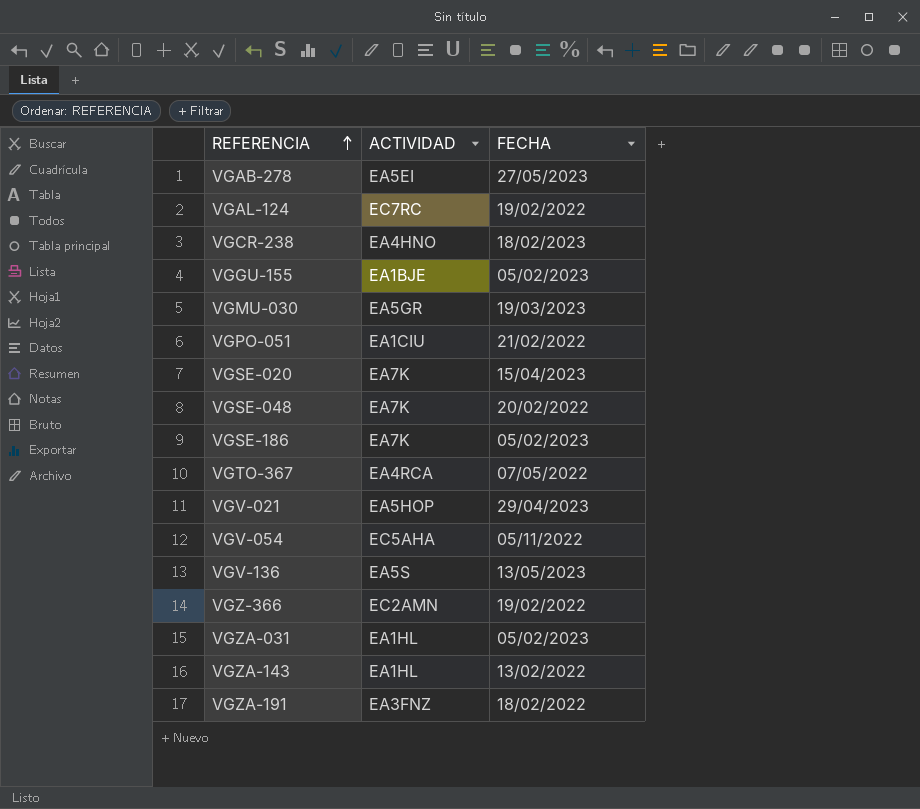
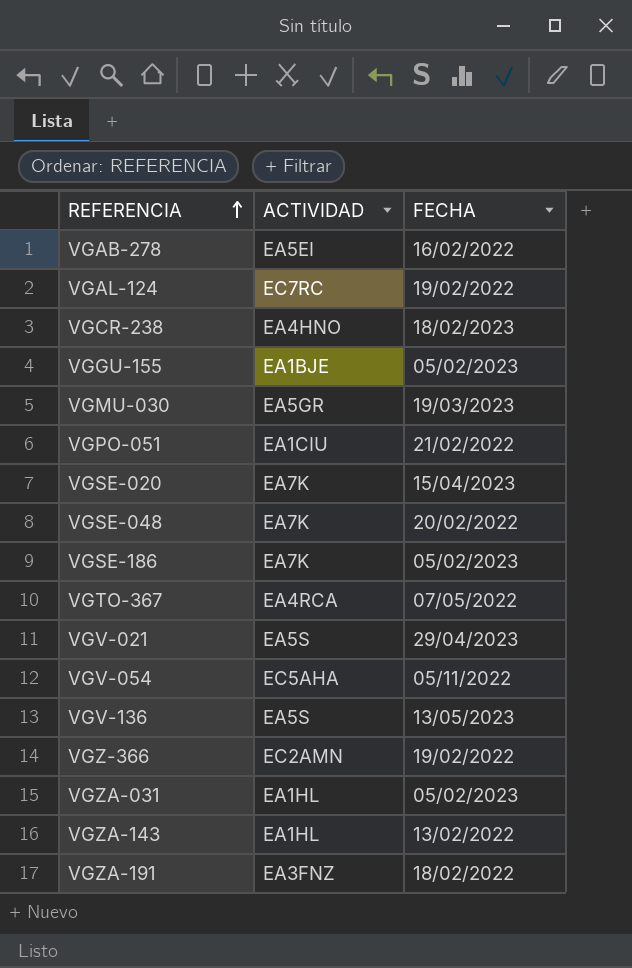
VGAB-278 | FECHA: 27/05/2023 -> 16/02/2022
VGV-021 | ACTIVIDAD: EA5HOP -> EA5S

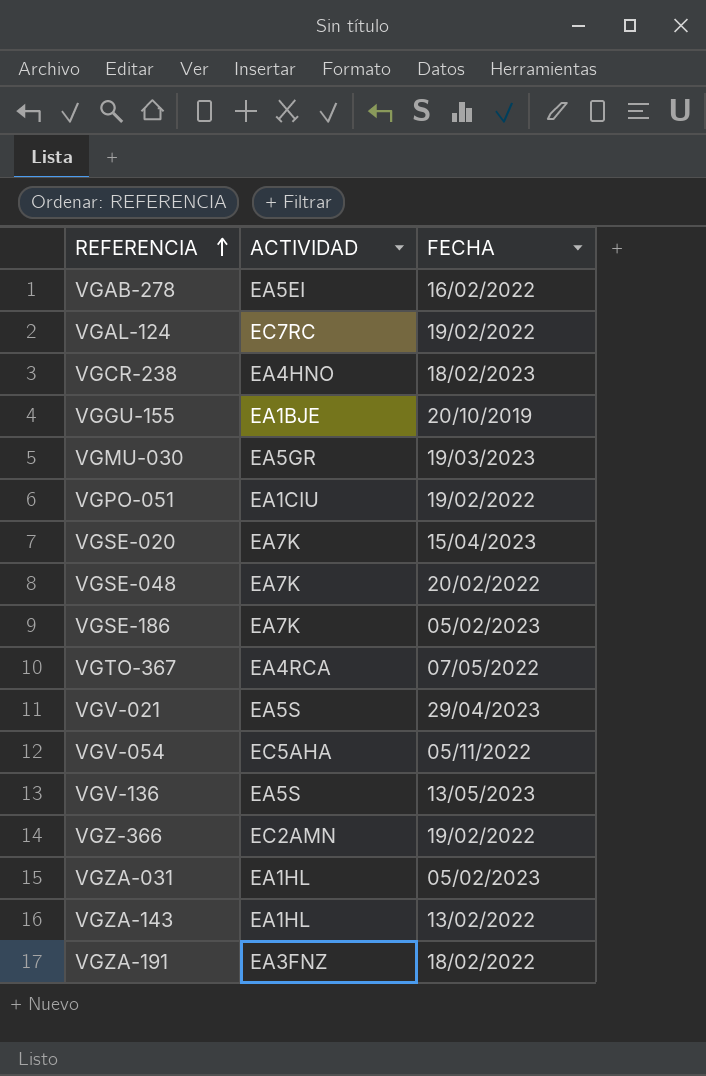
VGGU-155 | FECHA: 05/02/2023 -> 20/10/2019
VGPO-051 | FECHA: 21/02/2022 -> 19/02/2022

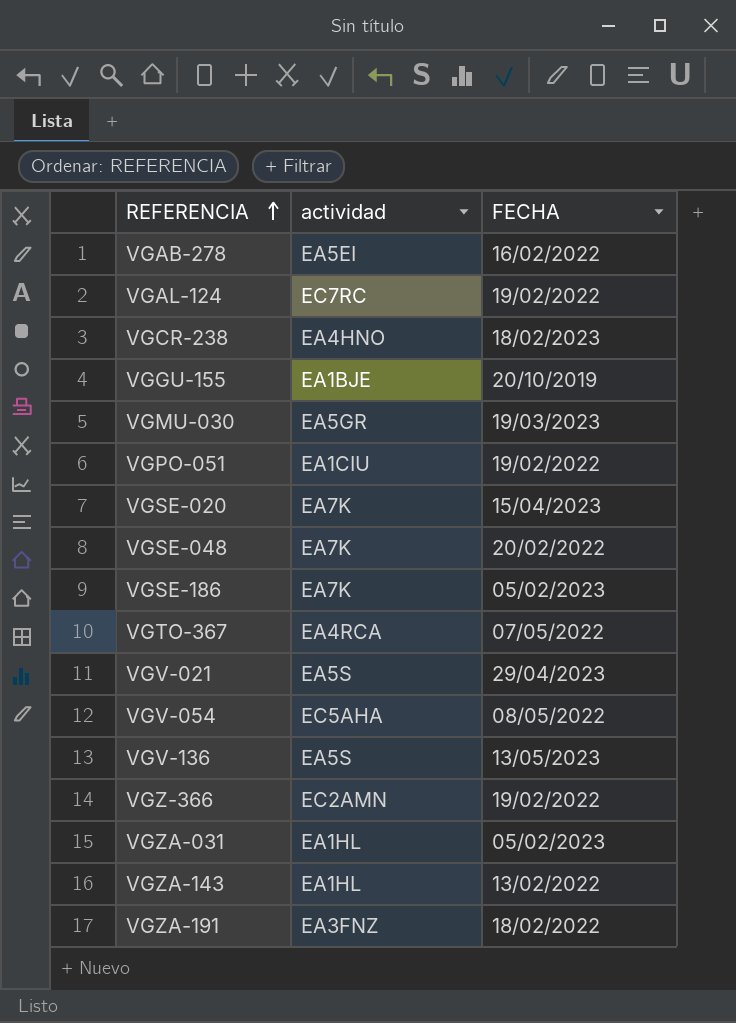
column name: ACTIVIDAD -> actividad
VGV-054 | FECHA: 05/11/2022 -> 08/05/2022

